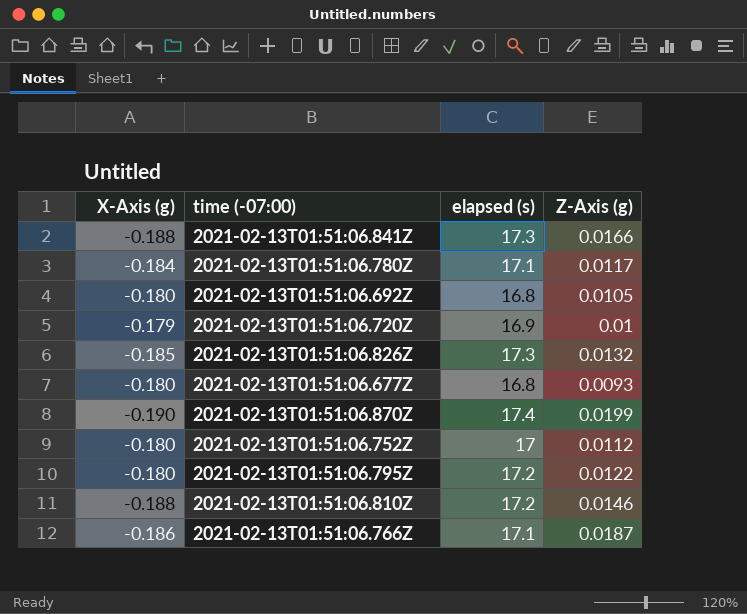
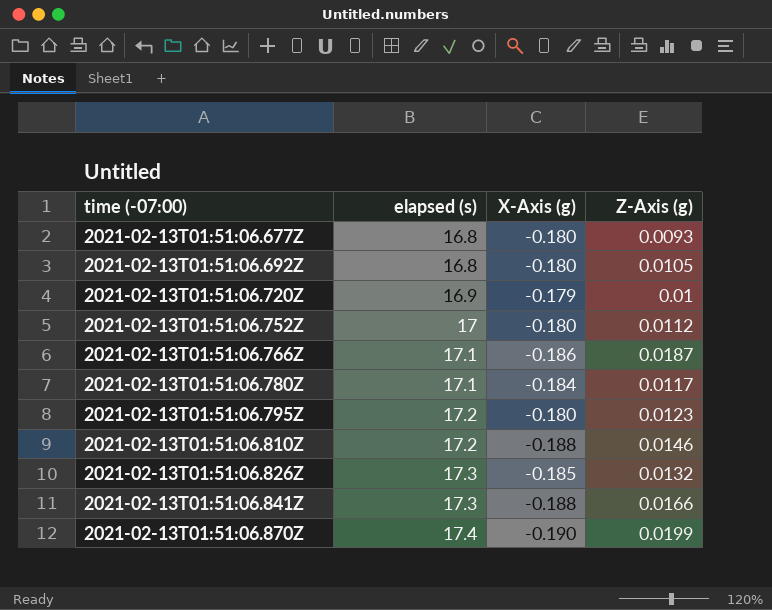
row order: none -> time (-07:00) ascending
column X-Axis (g) | position: 1 -> 3
2021-02-13T01:51:06.795Z | Z-Axis (g): 0.0122 -> 0.0123

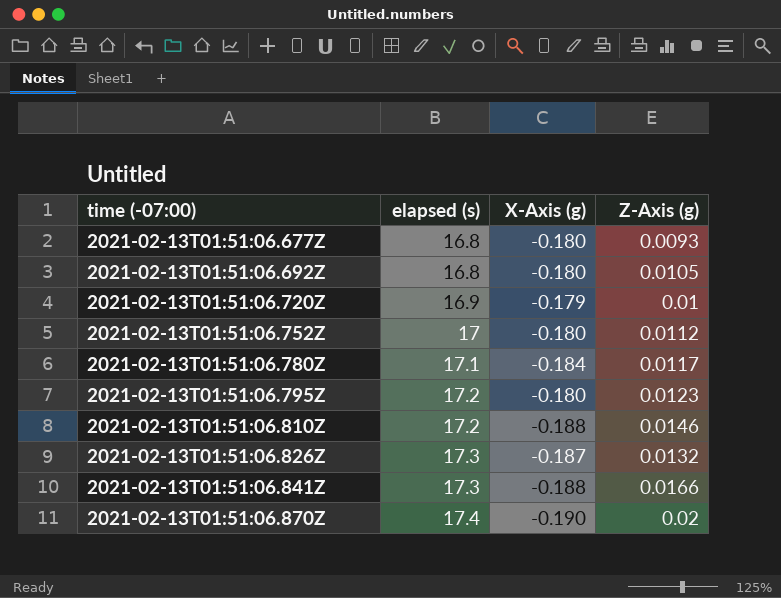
row 2021-02-13T01:51:06.766Z: 17.1 | -0.186 | 0.0187 -> none
2021-02-13T01:51:06.826Z | X-Axis (g): -0.185 -> -0.187
2021-02-13T01:51:06.870Z | Z-Axis (g): 0.0199 -> 0.02

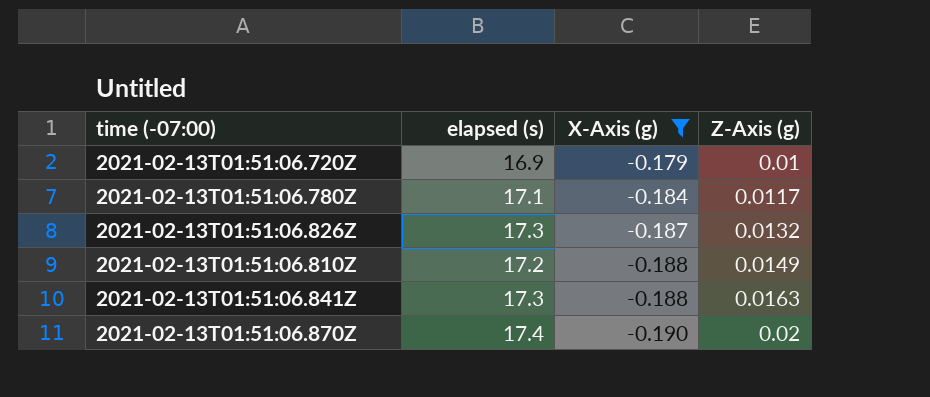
filter: none -> X-Axis (g) != -0.180
row order: time (-07:00) ascending -> X-Axis (g) descending
2021-02-13T01:51:06.810Z | Z-Axis (g): 0.0146 -> 0.0149
2021-02-13T01:51:06.841Z | Z-Axis (g): 0.0166 -> 0.0163

